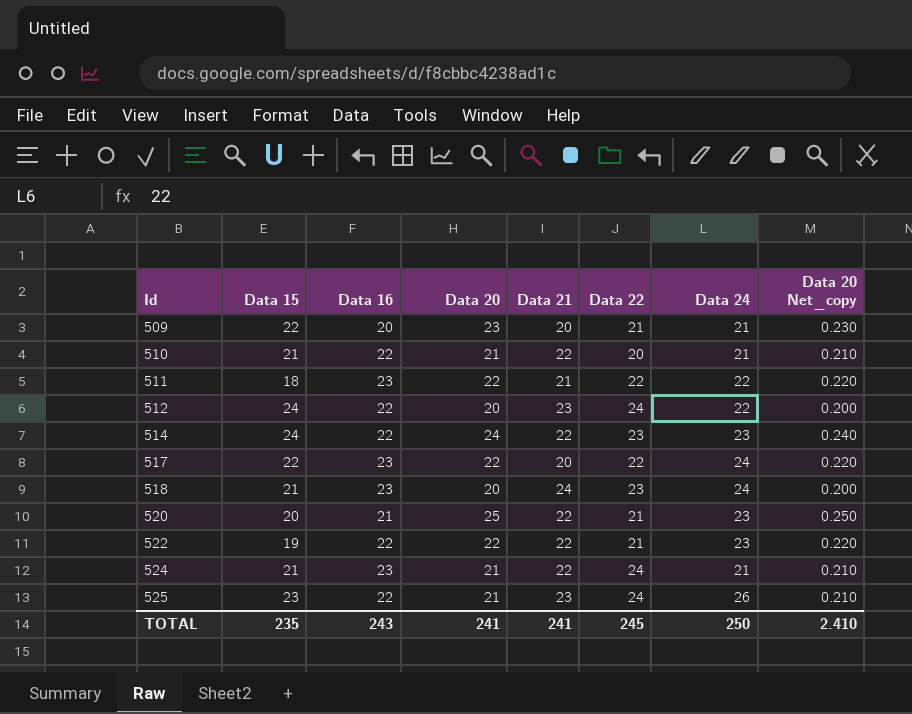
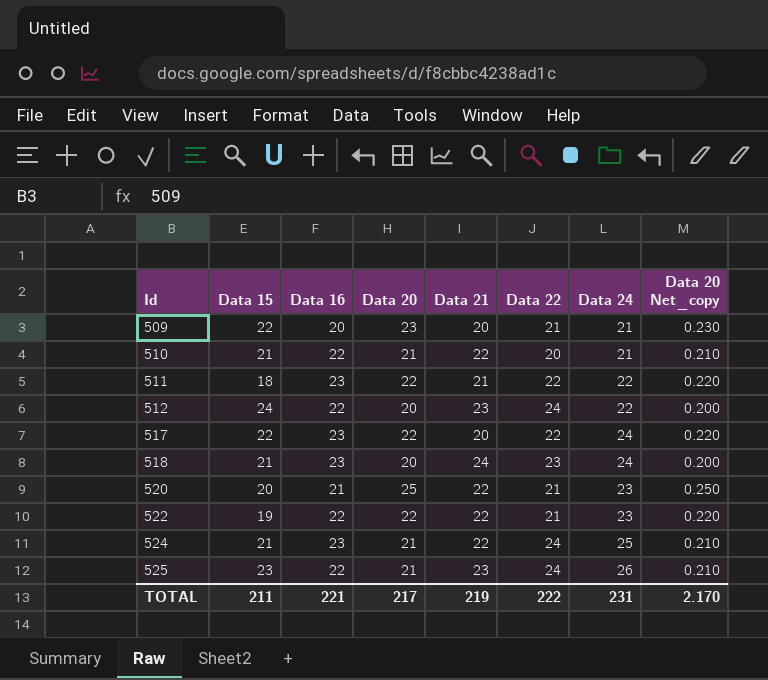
row 514: 24 | 22 | 24 | 22 | 23 | 23 | 0.240 -> none
524 | Data 24: 21 -> 25
TOTAL | Data 15: 235 -> 211
TOTAL | Data 16: 243 -> 221
TOTAL | Data 20: 241 -> 217
TOTAL | Data 21: 241 -> 219
TOTAL | Data 22: 245 -> 222
TOTAL | Data 24: 250 -> 231
TOTAL | Data 20 Net_copy: 2.410 -> 2.170

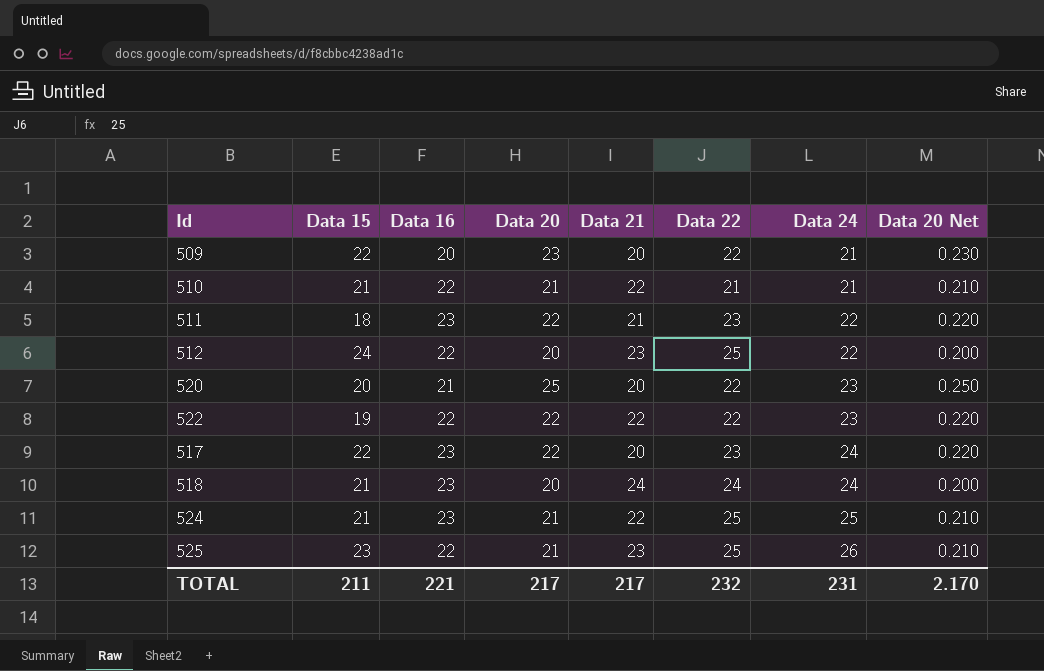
row order: Id ascending -> Data 24 ascending
column name: Data 20 Net_copy -> Data 20 Net
509 | Data 22: 21 -> 22
510 | Data 22: 20 -> 21
511 | Data 22: 22 -> 23
512 | Data 22: 24 -> 25
520 | Data 21: 22 -> 20
520 | Data 22: 21 -> 22
522 | Data 22: 21 -> 22
517 | Data 22: 22 -> 23
518 | Data 22: 23 -> 24
524 | Data 22: 24 -> 25
525 | Data 22: 24 -> 25
TOTAL | Data 21: 219 -> 217
TOTAL | Data 22: 222 -> 232

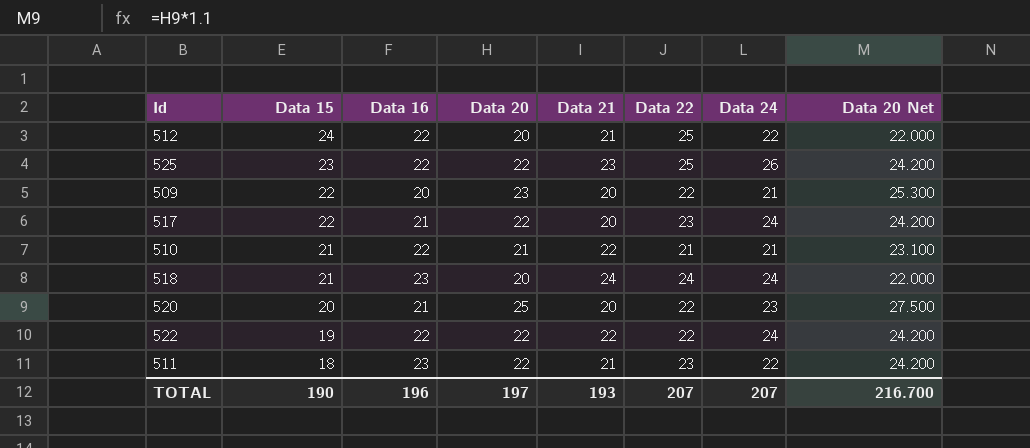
row order: Data 24 ascending -> Data 15 descending
column Data 20 Net | formula: [Data 20] * 0.01 -> [Data 20] * 1.1
row 524: 21 | 23 | 21 | 22 | 25 | 25 | 0.210 -> none
512 | Data 21: 23 -> 21
525 | Data 20: 21 -> 22
517 | Data 16: 23 -> 21
522 | Data 24: 23 -> 24
TOTAL | Data 15: 211 -> 190
TOTAL | Data 16: 221 -> 196
TOTAL | Data 20: 217 -> 197
TOTAL | Data 21: 217 -> 193
TOTAL | Data 22: 232 -> 207
TOTAL | Data 24: 231 -> 207
TOTAL | Data 20 Net: 2.170 -> 216.700

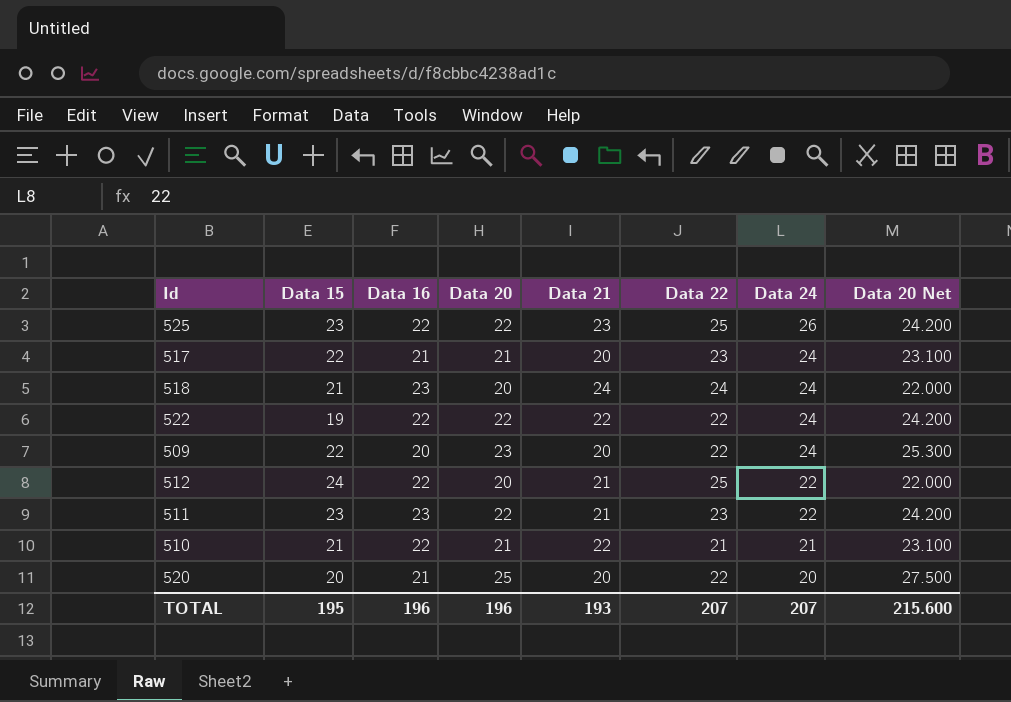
row order: Data 15 descending -> Data 24 descending
517 | Data 20: 22 -> 21
517 | Data 20 Net: 24.200 -> 23.100
509 | Data 24: 21 -> 24
511 | Data 15: 18 -> 23
520 | Data 24: 23 -> 20
TOTAL | Data 15: 190 -> 195
TOTAL | Data 20: 197 -> 196
TOTAL | Data 20 Net: 216.700 -> 215.600

